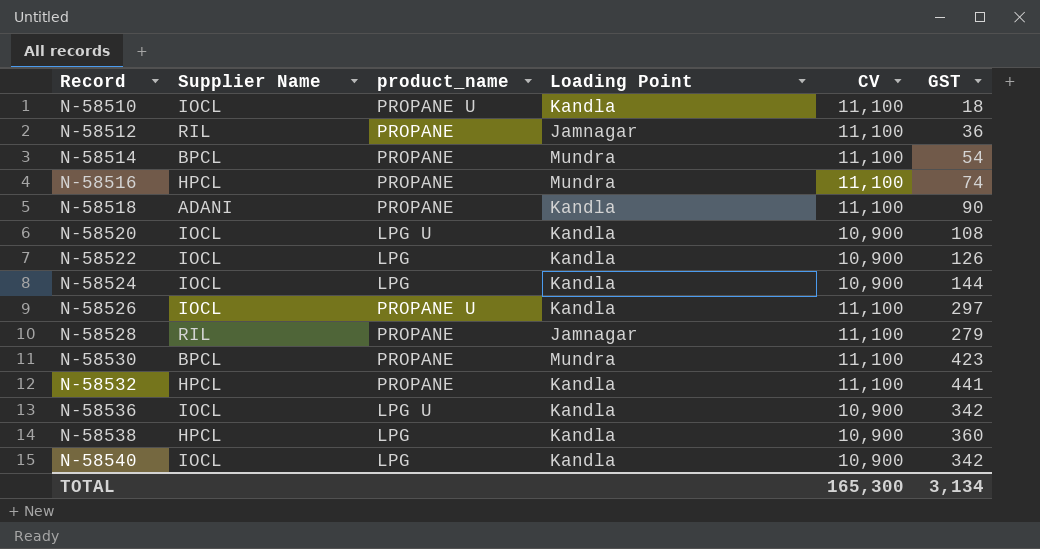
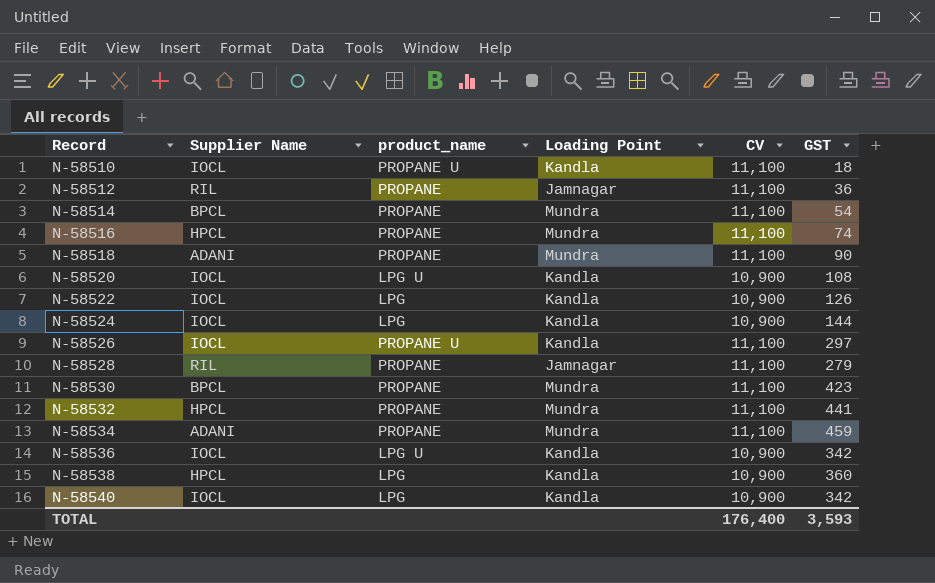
N-58518 | Loading Point: Kandla -> Mundra
N-58532 | Loading Point: Kandla -> Mundra
row N-58534: none -> ADANI | PROPANE | Mundra | 11,100 | 459
TOTAL | CV: 165,300 -> 176,400
TOTAL | GST: 3,134 -> 3,593

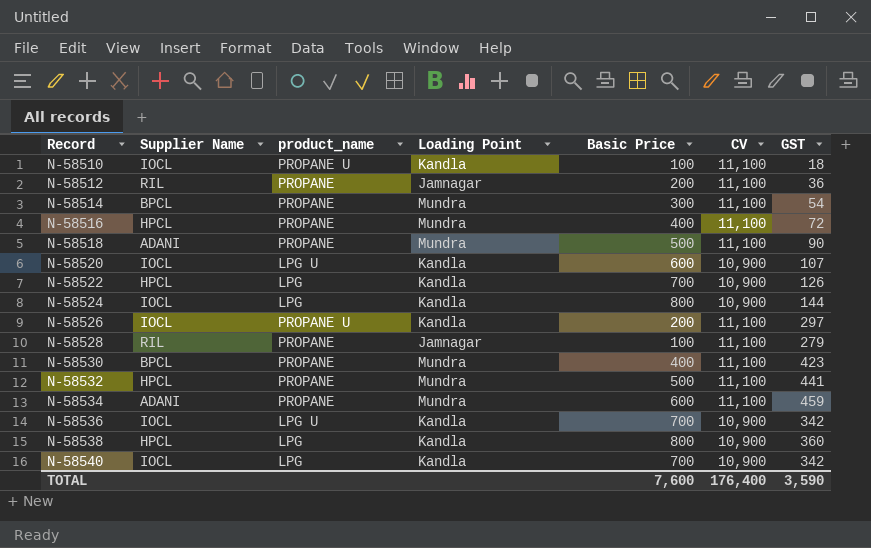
column Basic Price | position: none -> 5
N-58516 | GST: 74 -> 72
N-58520 | GST: 108 -> 107
N-58522 | Supplier Name: IOCL -> HPCL
TOTAL | GST: 3,593 -> 3,590

